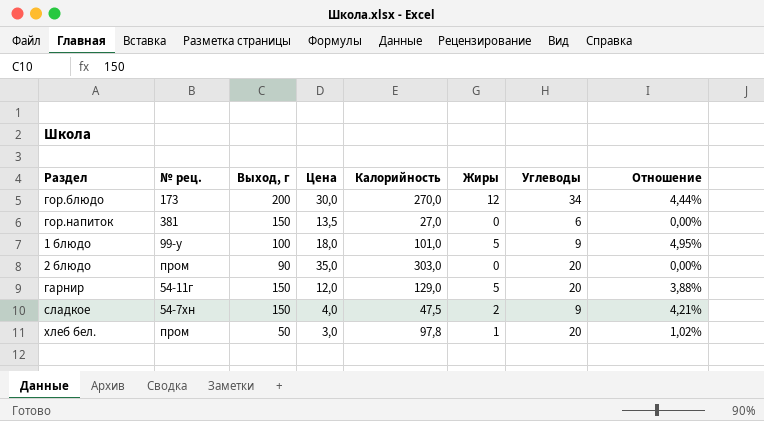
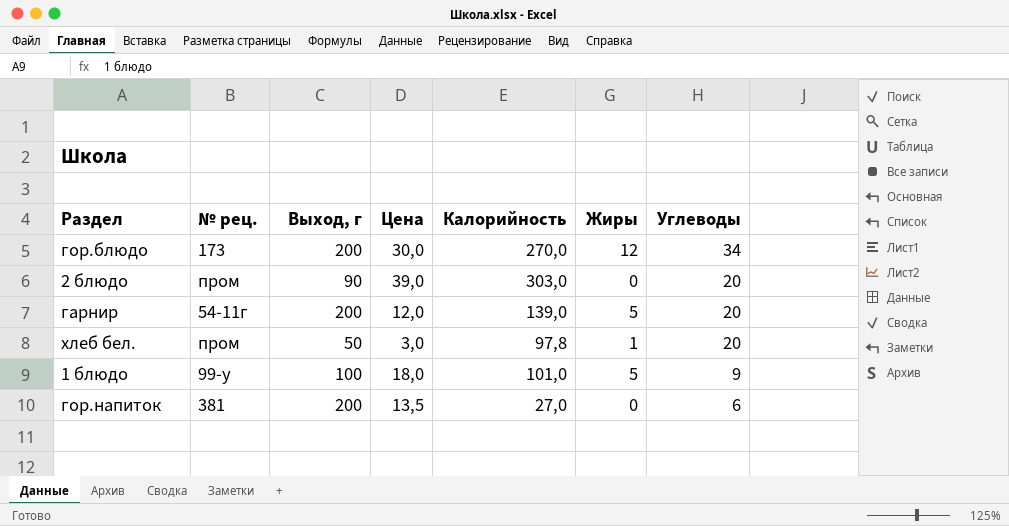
row order: none -> Углеводы descending
column Отношение | formula: [Жиры] / [Калорийность] -> none
row сладкое: 54-7хн | 150 | 4,0 | 47,5 | 2 | 9 | 4,21% -> none
2 блюдо | Цена: 35,0 -> 39,0
гарнир | Выход, г: 150 -> 200
гарнир | Калорийность: 129,0 -> 139,0
гор.напиток | Выход, г: 150 -> 200

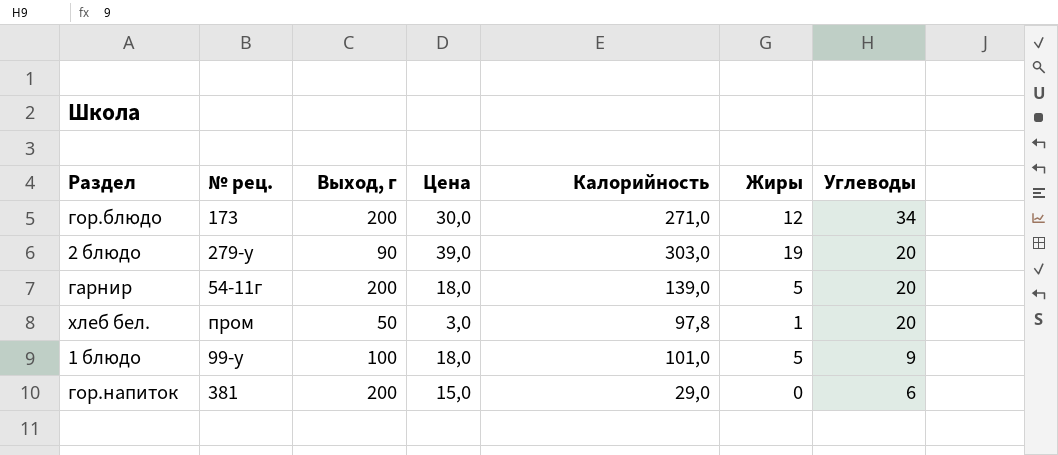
гор.блюдо | Калорийность: 270,0 -> 271,0
2 блюдо | № рец.: пром -> 279-у
2 блюдо | Жиры: 0 -> 19
гарнир | Цена: 12,0 -> 18,0
гор.напиток | Цена: 13,5 -> 15,0
гор.напиток | Калорийность: 27,0 -> 29,0

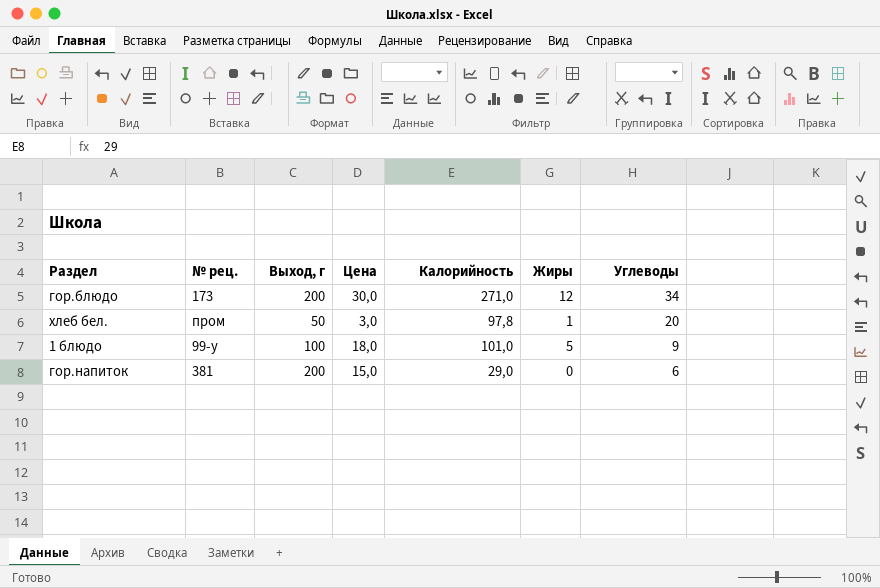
row 2 блюдо: 279-у | 90 | 39,0 | 303,0 | 19 | 20 -> none
row гарнир: 54-11г | 200 | 18,0 | 139,0 | 5 | 20 -> none

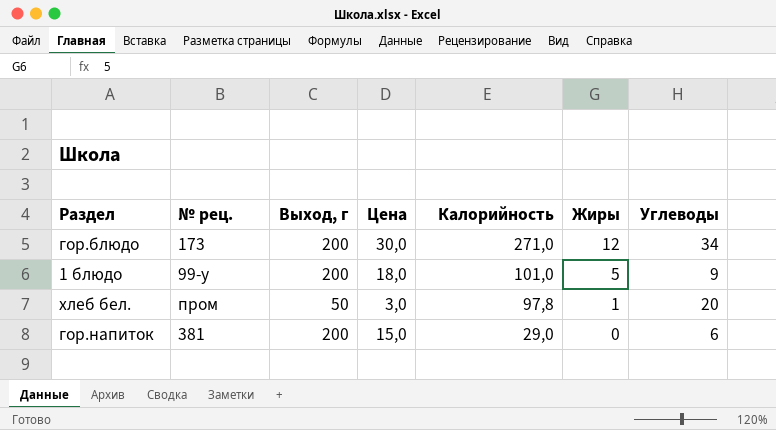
row order: Углеводы descending -> Калорийность descending
1 блюдо | Выход, г: 100 -> 200

